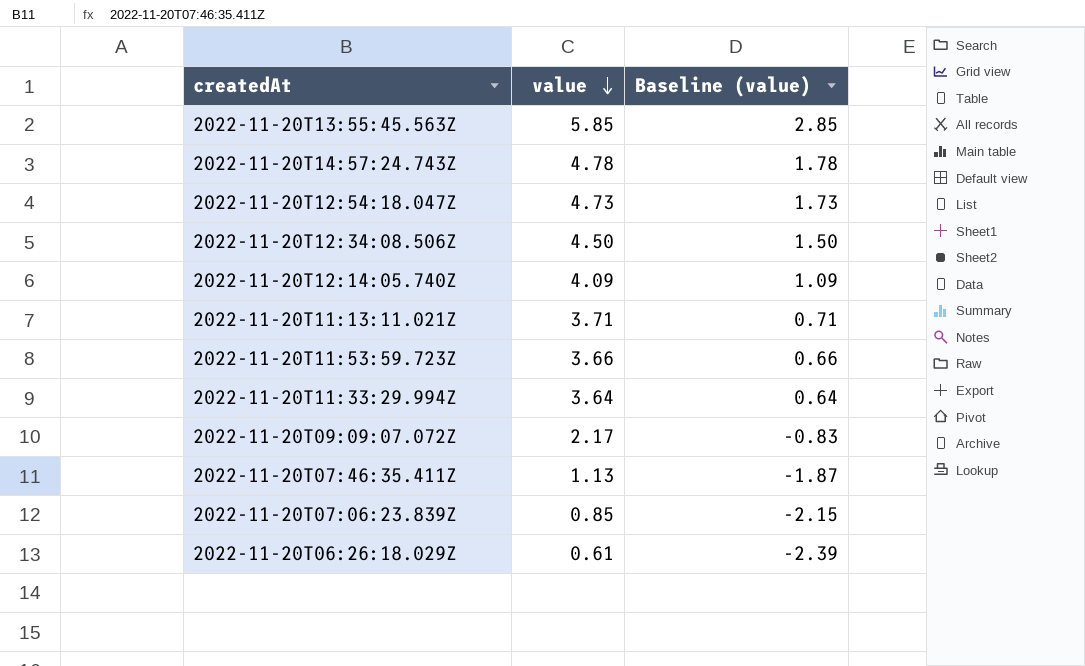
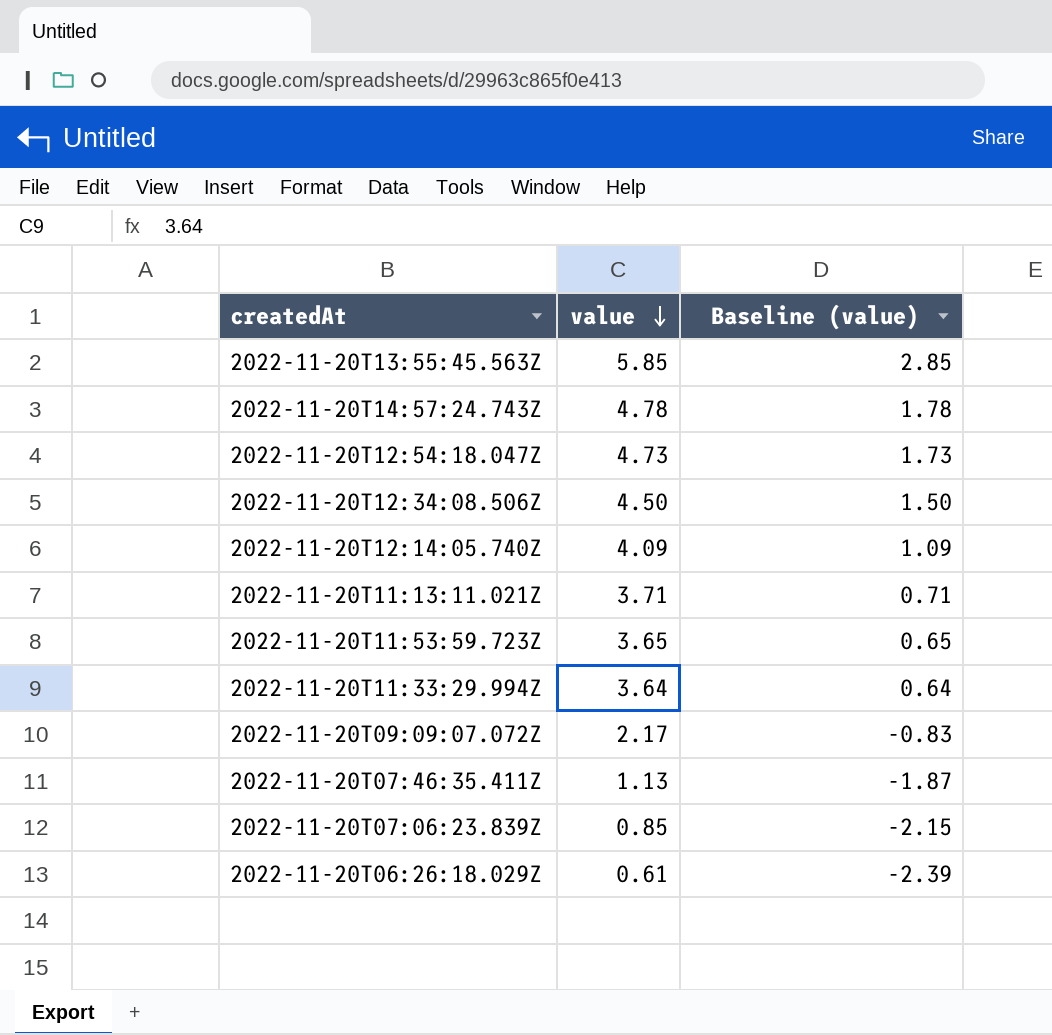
2022-11-20T11:53:59.723Z | value: 3.66 -> 3.65
2022-11-20T11:53:59.723Z | Baseline (value): 0.66 -> 0.65

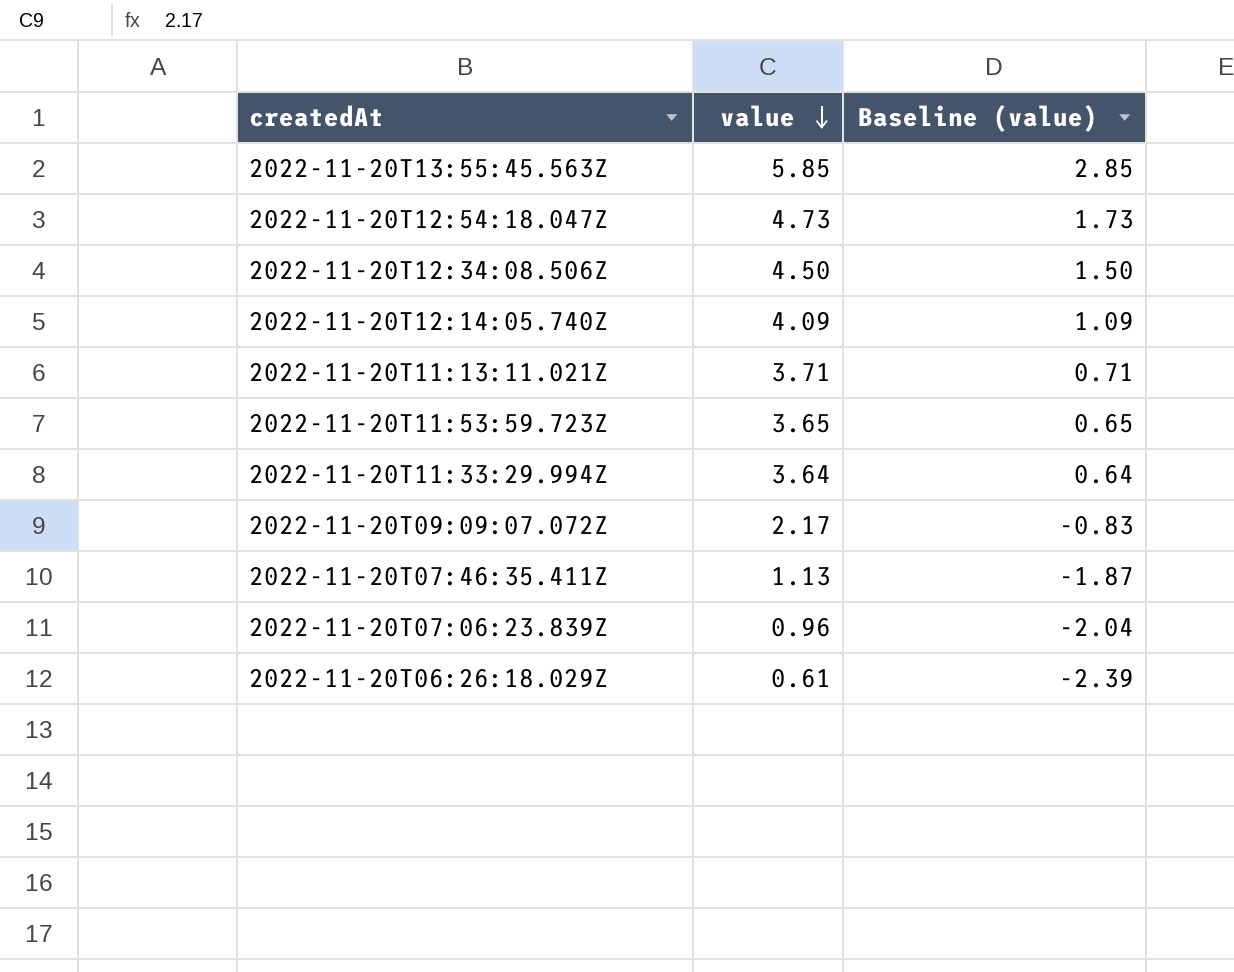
row 2022-11-20T14:57:24.743Z: 4.78 | 1.78 -> none
2022-11-20T07:06:23.839Z | value: 0.85 -> 0.96
2022-11-20T07:06:23.839Z | Baseline (value): -2.15 -> -2.04

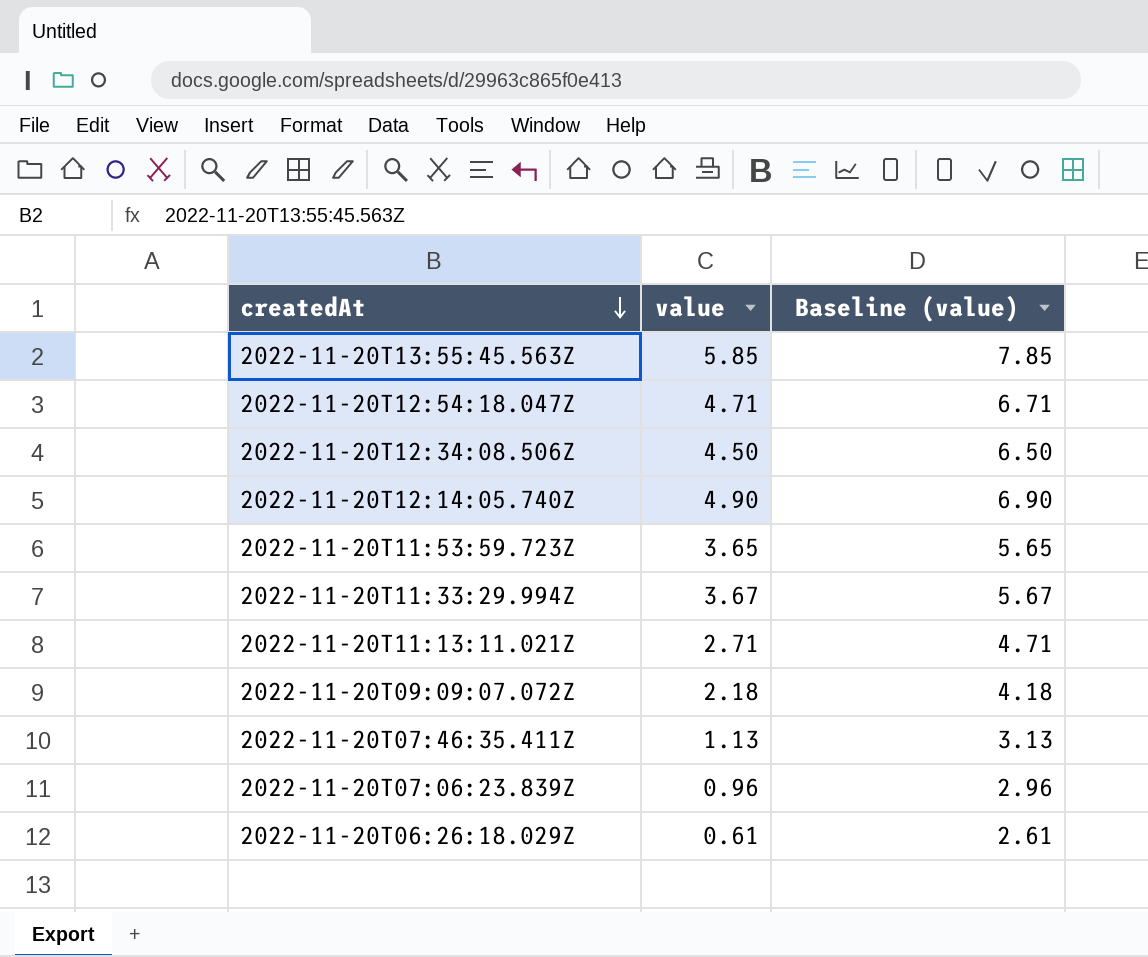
row order: value descending -> createdAt descending
column Baseline (value) | formula: [value] - 3 -> [value] + 2
2022-11-20T12:54:18.047Z | value: 4.73 -> 4.71
2022-11-20T12:14:05.740Z | value: 4.09 -> 4.90
2022-11-20T11:33:29.994Z | value: 3.64 -> 3.67
2022-11-20T11:13:11.021Z | value: 3.71 -> 2.71
2022-11-20T09:09:07.072Z | value: 2.17 -> 2.18

